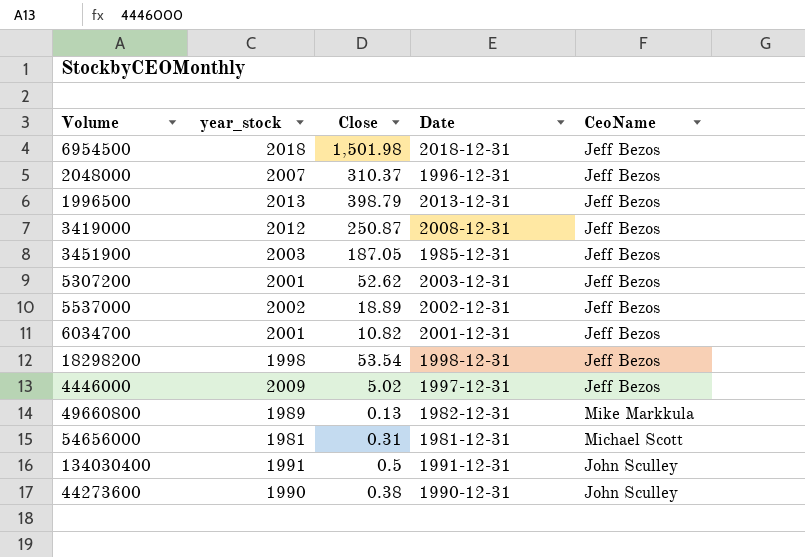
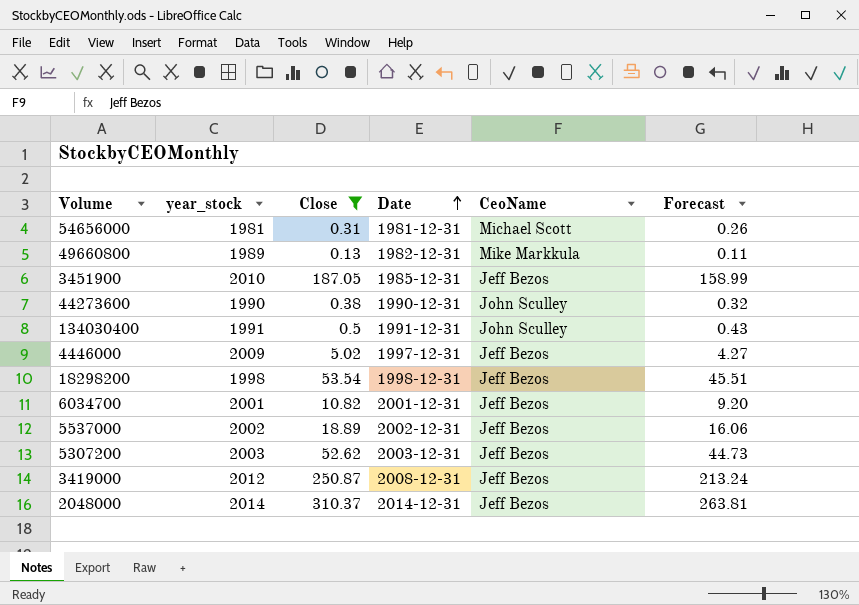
filter: none -> Close <= 310.37
row order: none -> Date ascending
column Forecast | formula: none -> [Close] * 0.85
3451900 | year_stock: 2003 -> 2010
5307200 | year_stock: 2001 -> 2003
2048000 | year_stock: 2007 -> 2014
2048000 | Date: 1996-12-31 -> 2014-12-31

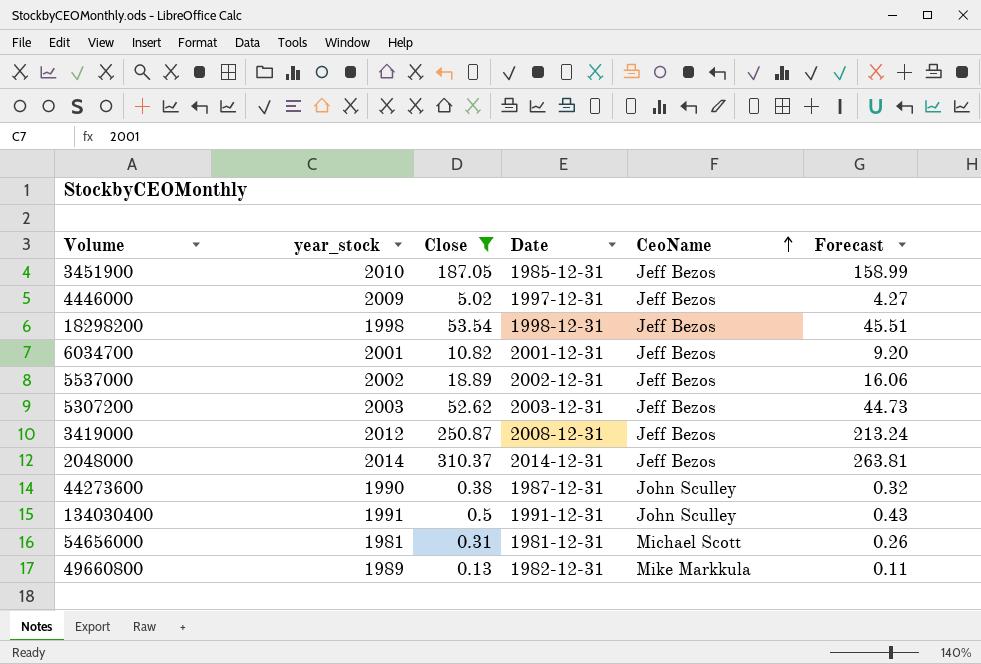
row order: Date ascending -> CeoName ascending
44273600 | Date: 1990-12-31 -> 1987-12-31

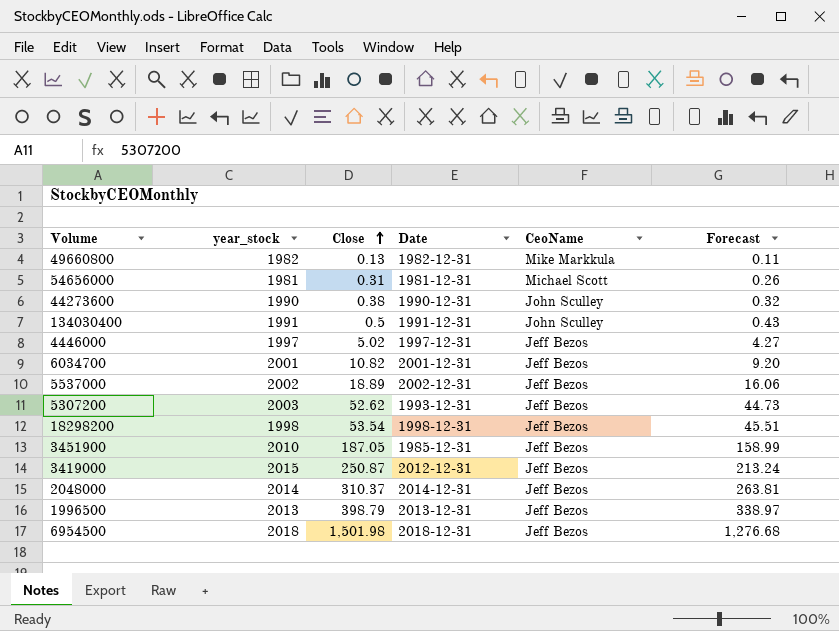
filter: Close <= 310.37 -> none
row order: CeoName ascending -> Close ascending
49660800 | year_stock: 1989 -> 1982
44273600 | Date: 1987-12-31 -> 1990-12-31
4446000 | year_stock: 2009 -> 1997
5307200 | Date: 2003-12-31 -> 1993-12-31
3419000 | year_stock: 2012 -> 2015
3419000 | Date: 2008-12-31 -> 2012-12-31

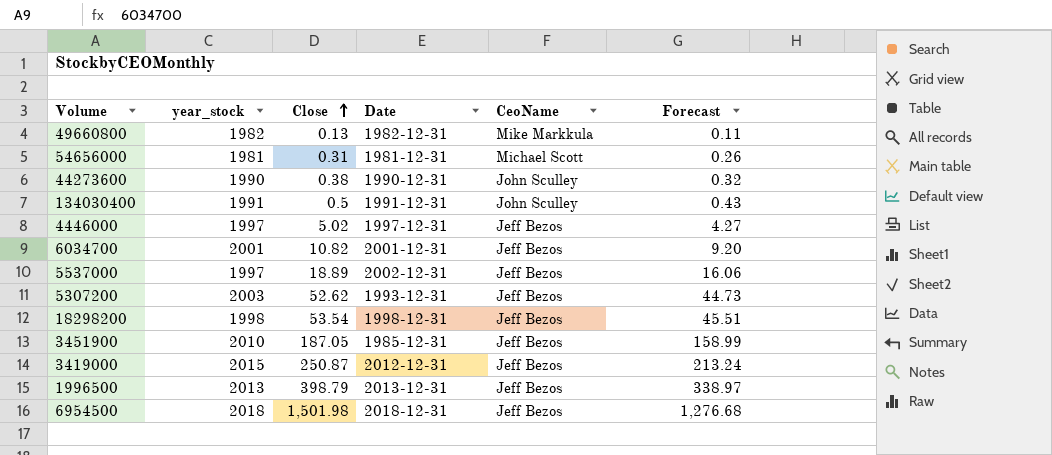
row 2048000: 2014 | 310.37 | 2014-12-31 | Jeff Bezos | 263.81 -> none
5537000 | year_stock: 2002 -> 1997

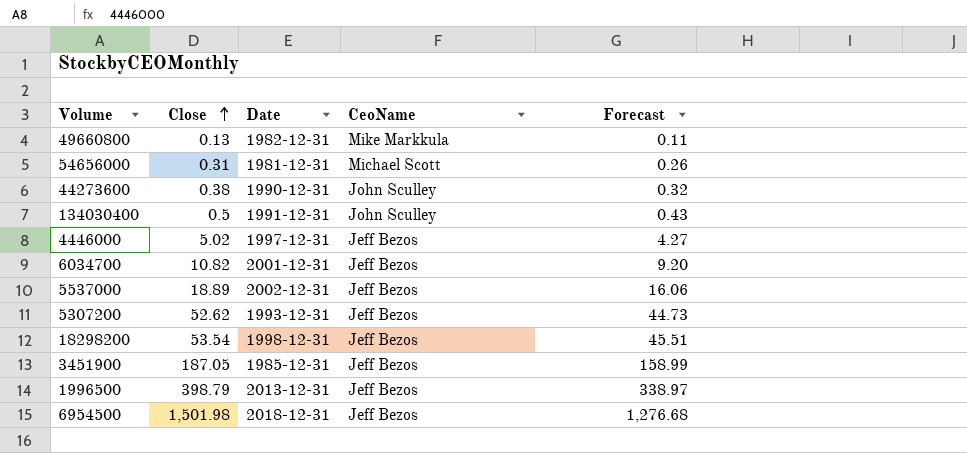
column year_stock | position: 2 -> none
row 3419000: 2015 | 250.87 | 2012-12-31 | Jeff Bezos | 213.24 -> none

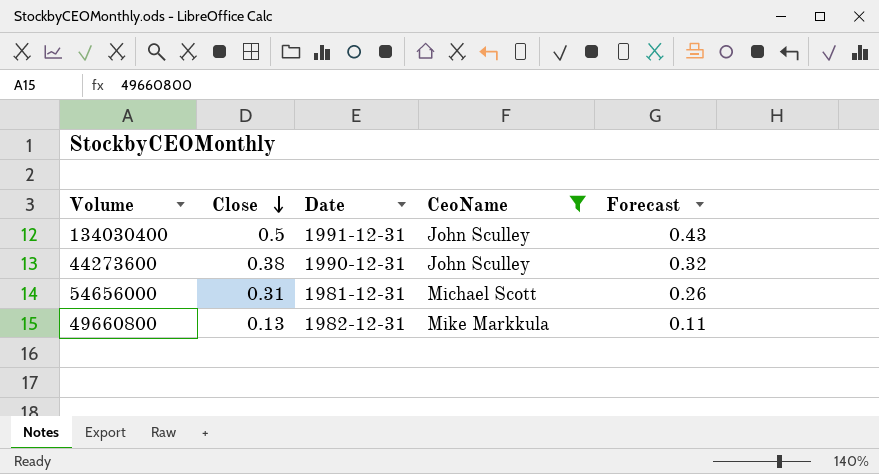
filter: none -> CeoName != Jeff Bezos
row order: Close ascending -> Close descending

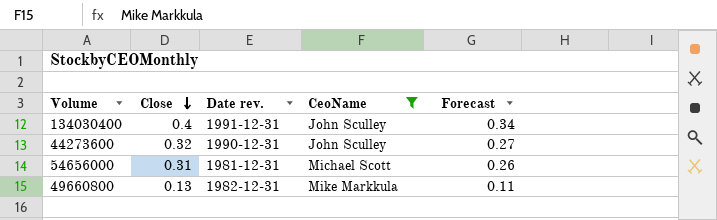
column name: Date -> Date rev.
134030400 | Close: 0.5 -> 0.4
134030400 | Forecast: 0.43 -> 0.34
44273600 | Close: 0.38 -> 0.32
44273600 | Forecast: 0.32 -> 0.27

